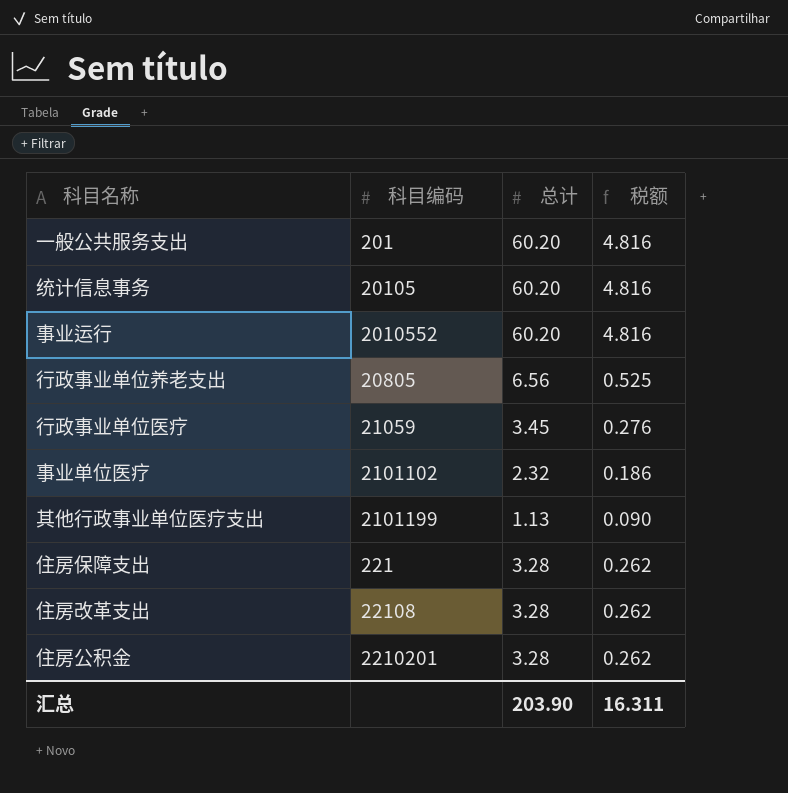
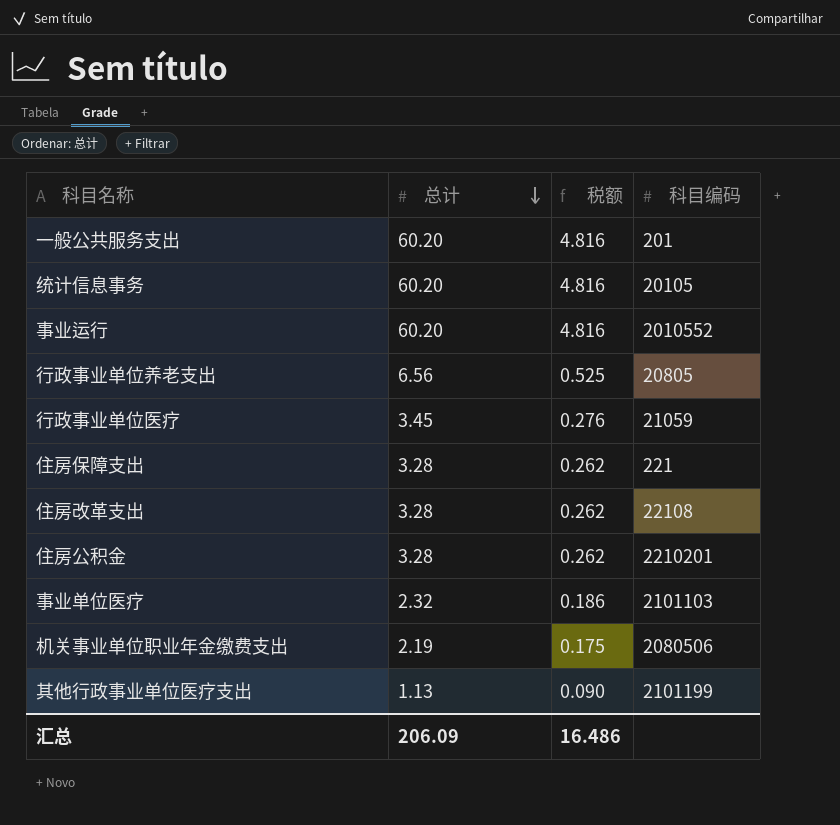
row order: none -> 总计 descending
column 科目编码 | position: 2 -> 4
事业单位医疗 | 科目编码: 2101102 -> 2101103
row 机关事业单位职业年金缴费支出: none -> 2.19 | 0.175 | 2080506
汇总 | 总计: 203.90 -> 206.09
汇总 | 税额: 16.311 -> 16.486

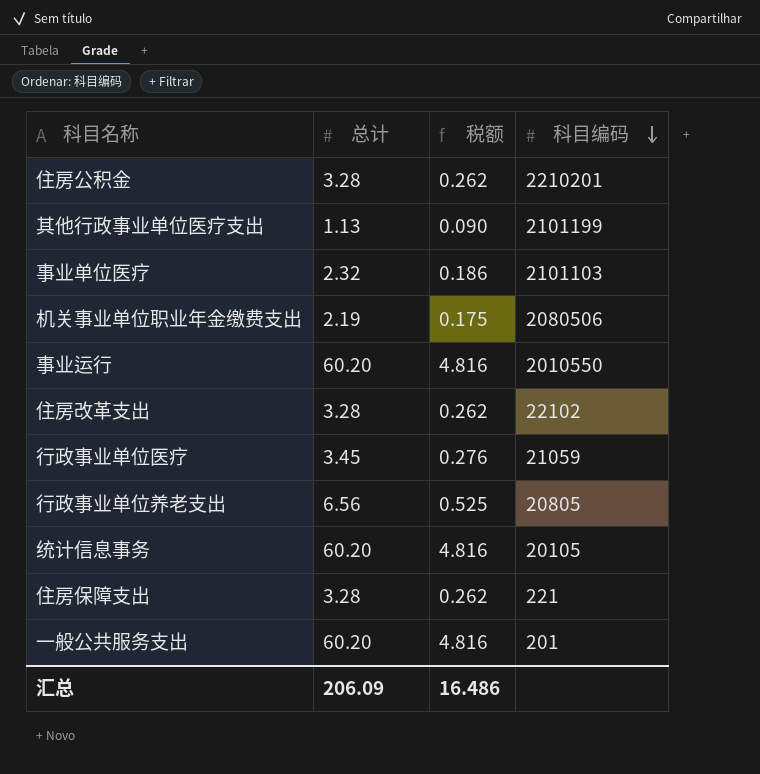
row order: 总计 descending -> 科目编码 descending
事业运行 | 科目编码: 2010552 -> 2010550
住房改革支出 | 科目编码: 22108 -> 22102

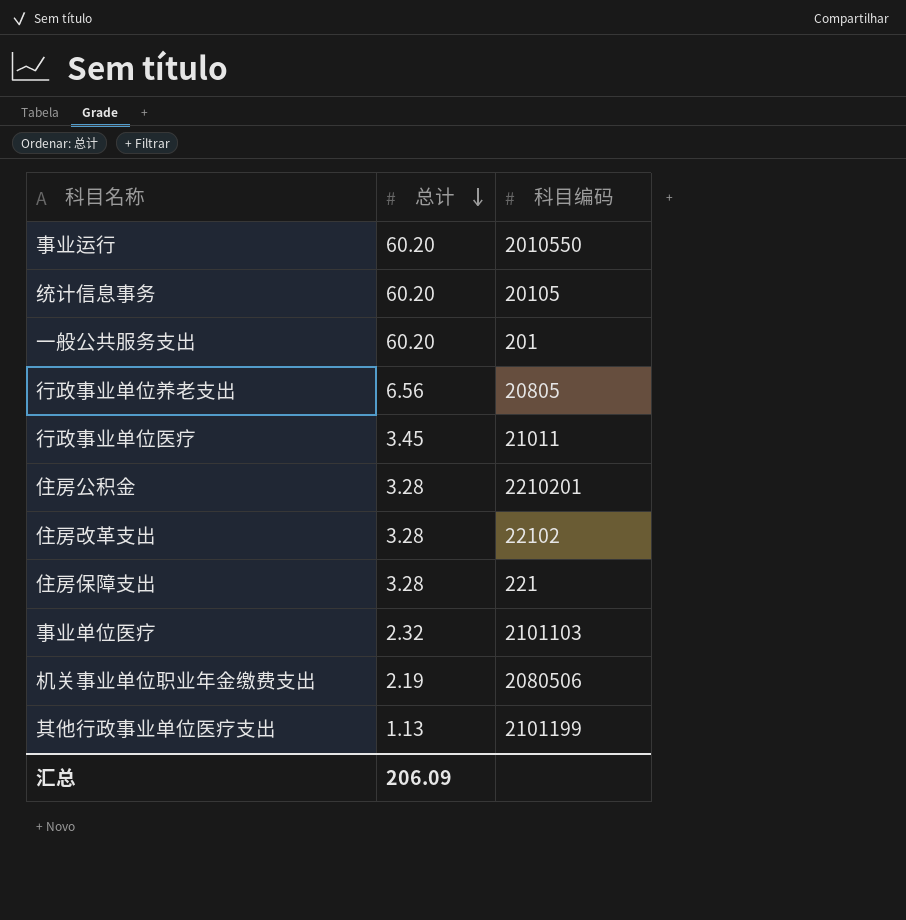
row order: 科目编码 descending -> 总计 descending
column 税额 | formula: [总计] * 0.08 -> none
行政事业单位医疗 | 科目编码: 21059 -> 21011

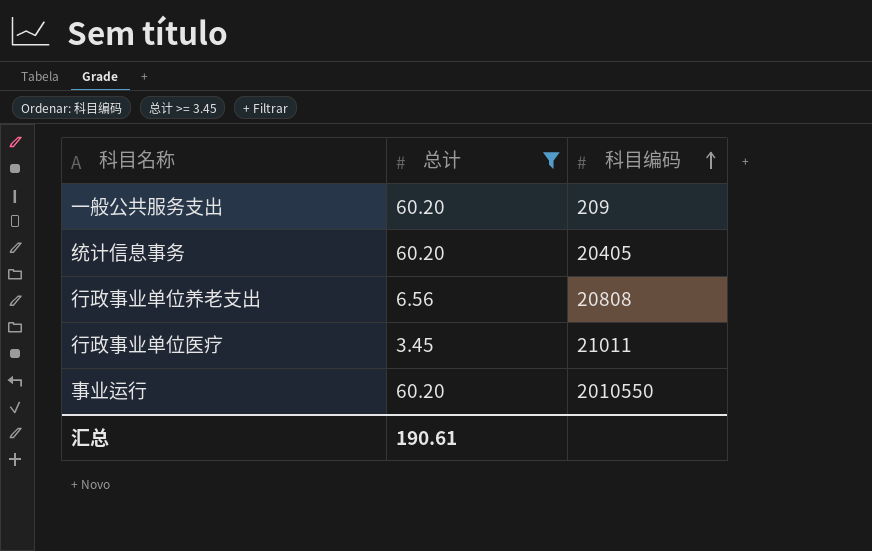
filter: none -> 总计 >= 3.45
row order: 总计 descending -> 科目编码 ascending
一般公共服务支出 | 科目编码: 201 -> 209
统计信息事务 | 科目编码: 20105 -> 20405
行政事业单位养老支出 | 科目编码: 20805 -> 20808
汇总 | 总计: 206.09 -> 190.61

